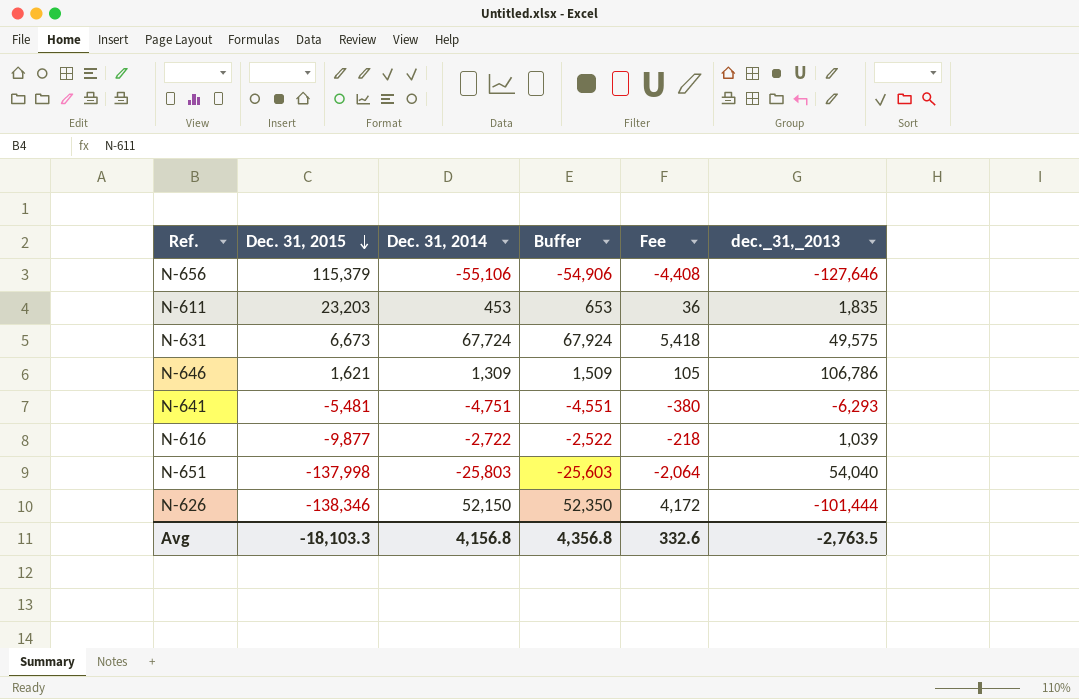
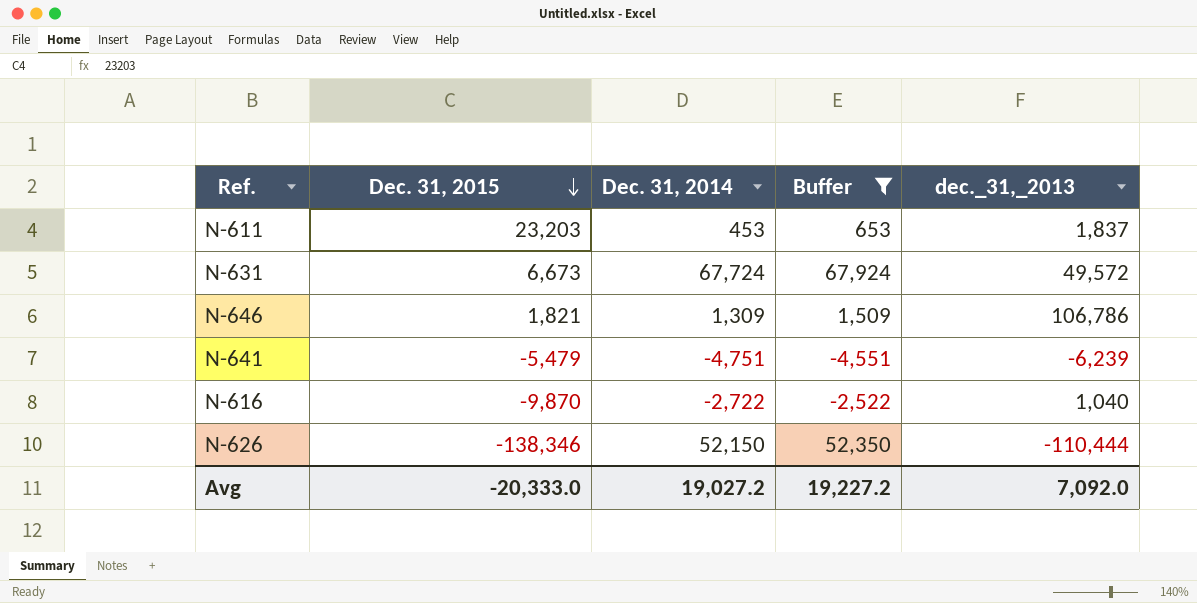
filter: none -> Buffer >= -4,551
column Fee | formula: [Dec. 31, 2014] * 0.08 -> none
N-611 | dec._31,_2013: 1,835 -> 1,837
N-631 | dec._31,_2013: 49,575 -> 49,572
N-646 | Dec. 31, 2015: 1,621 -> 1,821
N-641 | Dec. 31, 2015: -5,481 -> -5,479
N-641 | dec._31,_2013: -6,293 -> -6,239
N-616 | Dec. 31, 2015: -9,877 -> -9,870
N-616 | dec._31,_2013: 1,039 -> 1,040
N-626 | dec._31,_2013: -101,444 -> -110,444
Avg | Dec. 31, 2015: -18,103.3 -> -20,333.0
Avg | Dec. 31, 2014: 4,156.8 -> 19,027.2
Avg | Buffer: 4,356.8 -> 19,227.2
Avg | dec._31,_2013: -2,763.5 -> 7,092.0

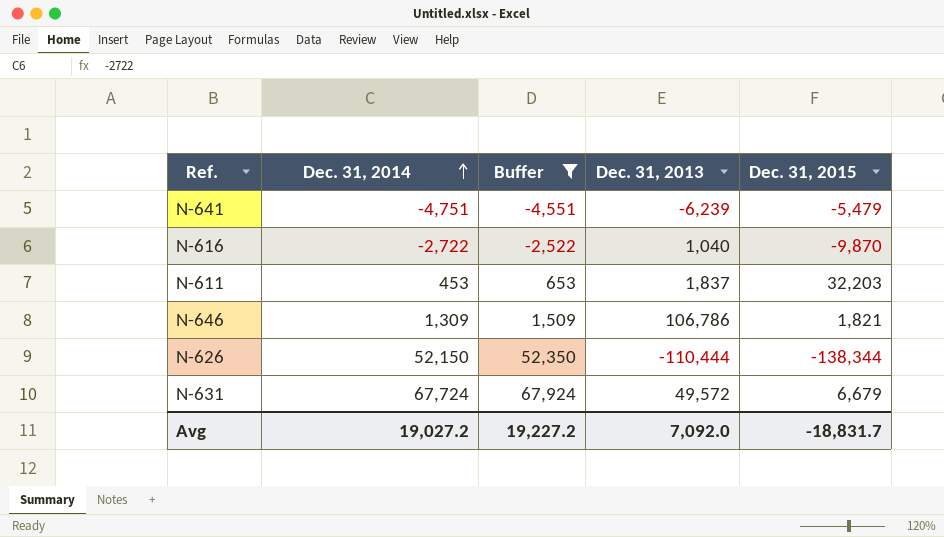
row order: Dec. 31, 2015 descending -> Dec. 31, 2014 ascending
column name: dec._31,_2013 -> Dec. 31, 2013
column Dec. 31, 2015 | position: 2 -> 5
N-611 | Dec. 31, 2015: 23,203 -> 32,203
N-626 | Dec. 31, 2015: -138,346 -> -138,344
N-631 | Dec. 31, 2015: 6,673 -> 6,679
Avg | Dec. 31, 2015: -20,333.0 -> -18,831.7

